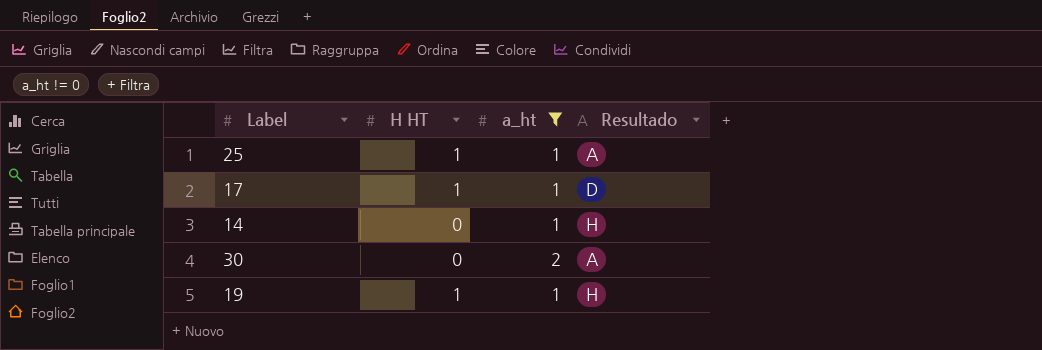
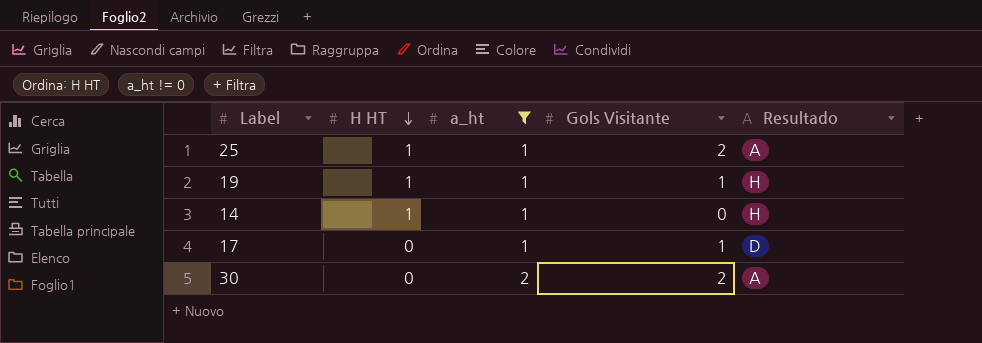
row order: none -> H HT descending
column Gols Visitante | position: none -> 4
14 | H HT: 0 -> 1
17 | H HT: 1 -> 0

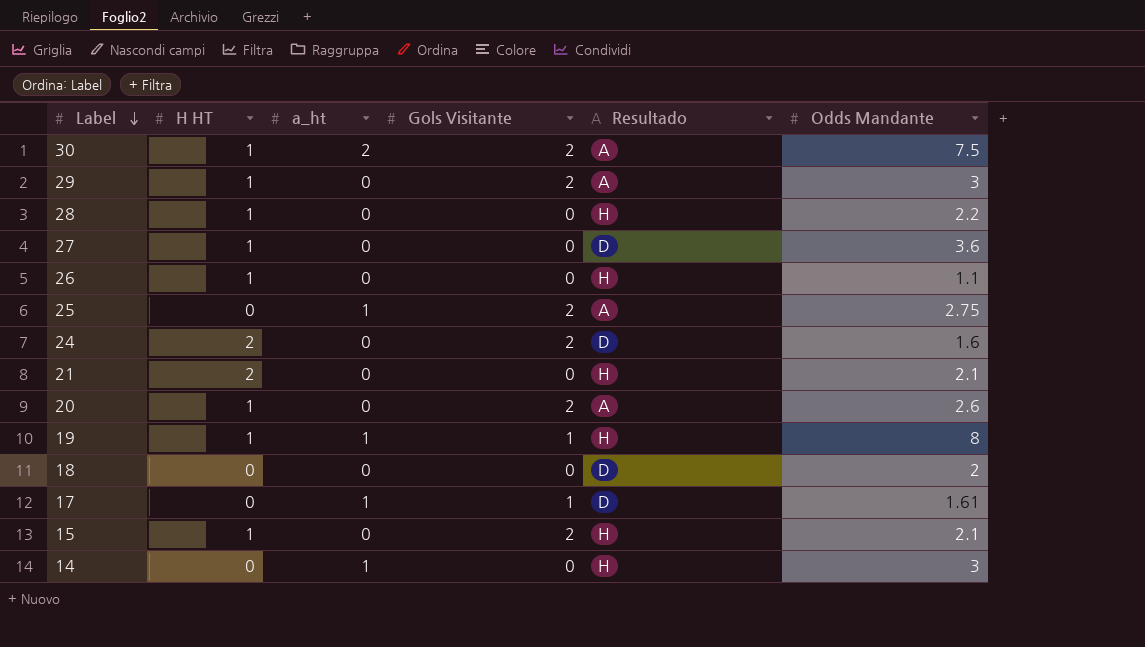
filter: a_ht != 0 -> none
row order: H HT descending -> Label descending
column Odds Mandante | position: none -> 6
30 | H HT: 0 -> 1
25 | H HT: 1 -> 0
14 | H HT: 1 -> 0

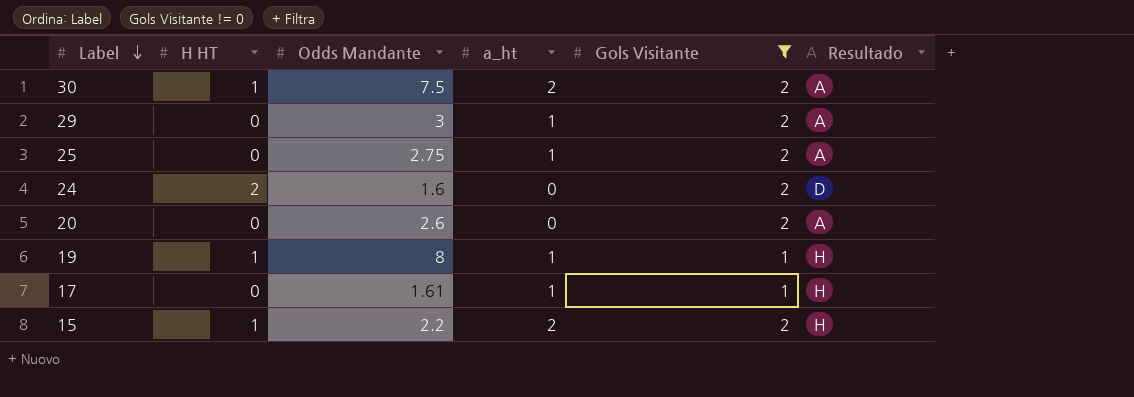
filter: none -> Gols Visitante != 0
column Odds Mandante | position: 6 -> 3
29 | H HT: 1 -> 0
29 | a_ht: 0 -> 1
20 | H HT: 1 -> 0
17 | Resultado: D -> H
15 | Odds Mandante: 2.1 -> 2.2
15 | a_ht: 0 -> 2

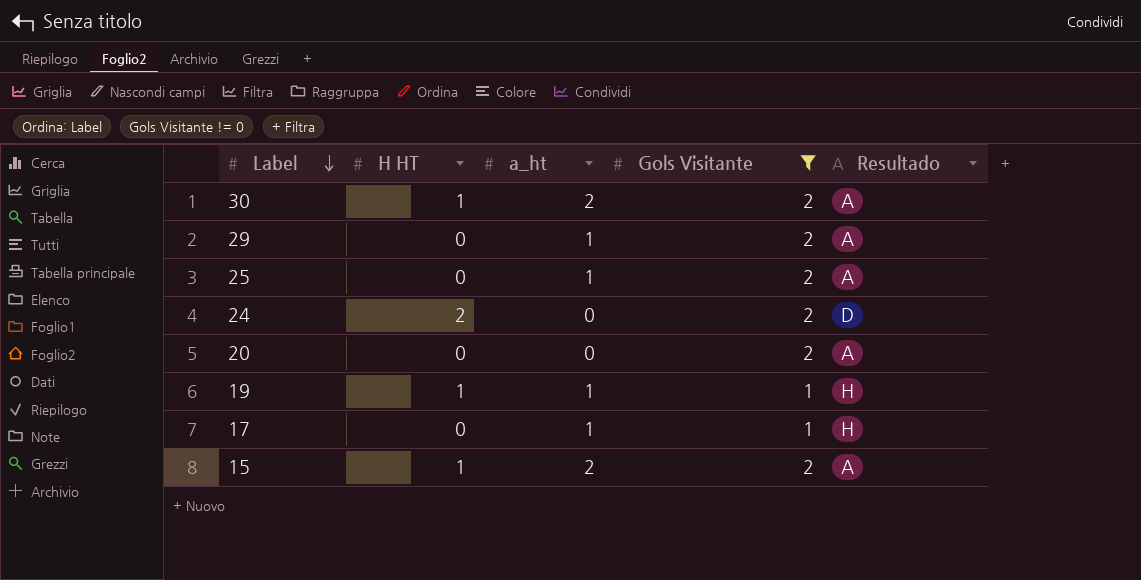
column Odds Mandante | position: 3 -> none
15 | Resultado: H -> A

